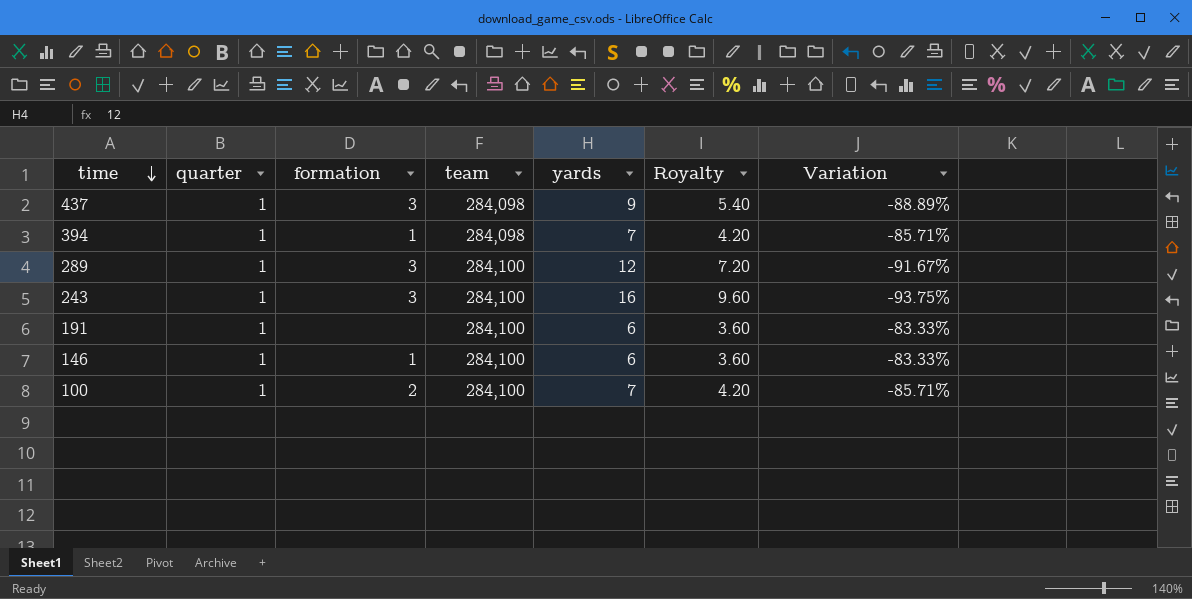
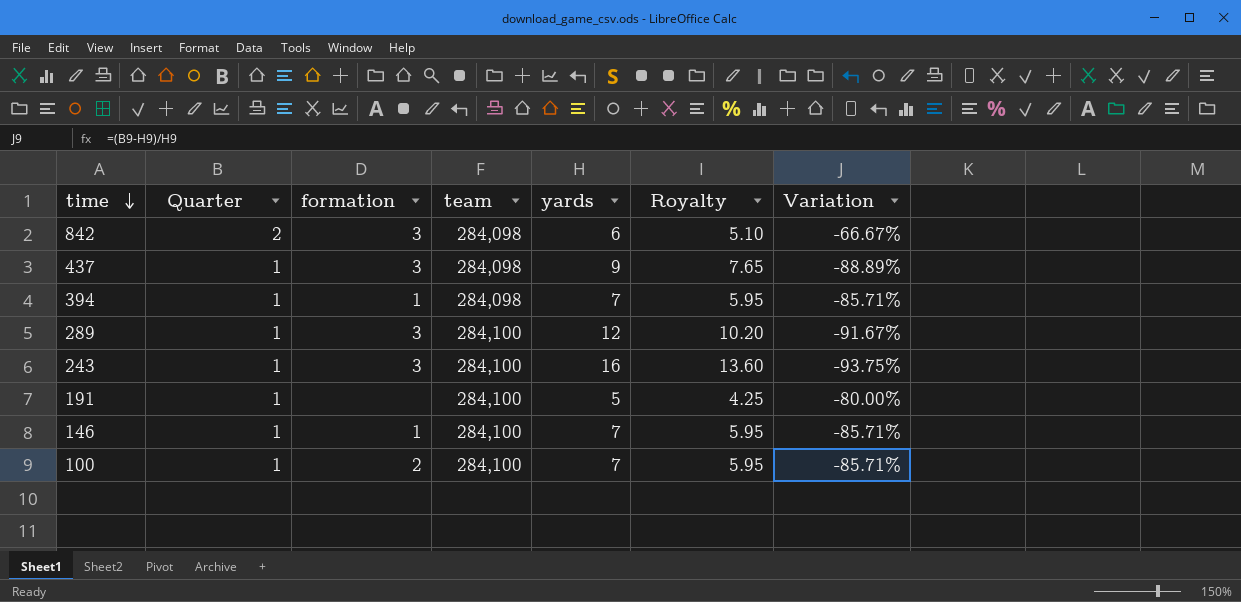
column name: quarter -> Quarter
column Royalty | formula: [yards] * 0.6 -> [yards] * 0.85
row 842: none -> 2 | 3 | 284,098 | 6 | 5.10 | -66.67%
191 | yards: 6 -> 5
191 | Variation: -83.33% -> -80.00%
146 | yards: 6 -> 7
146 | Variation: -83.33% -> -85.71%

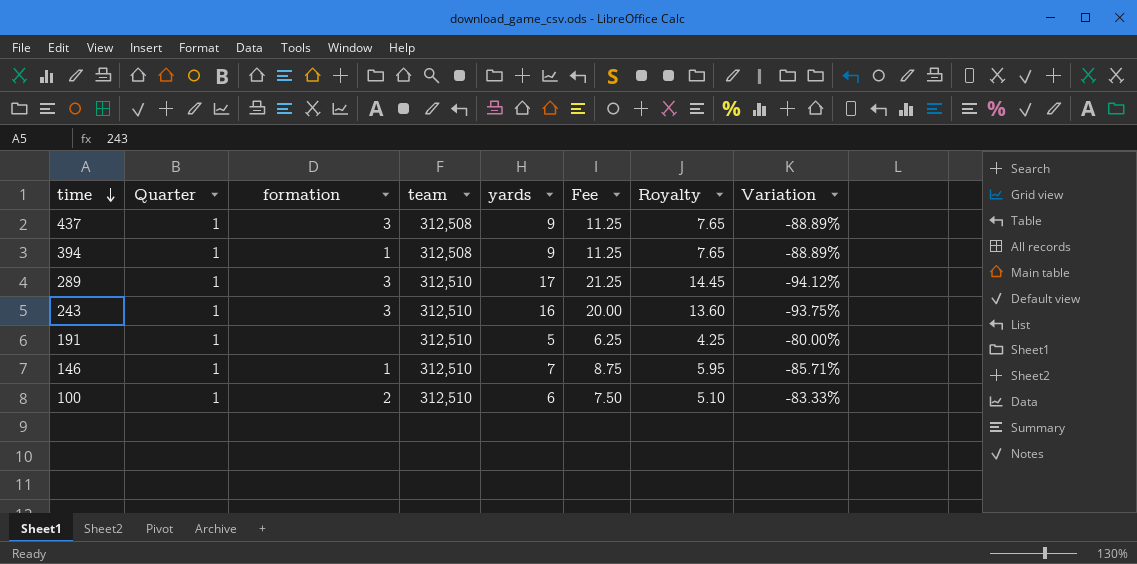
column Fee | formula: none -> [yards] * 1.25
row 842: 2 | 3 | 284,098 | 6 | 5.10 | -66.67% -> none
437 | team: 284,098 -> 312,508
394 | team: 284,098 -> 312,508
394 | yards: 7 -> 9
394 | Royalty: 5.95 -> 7.65
394 | Variation: -85.71% -> -88.89%
289 | team: 284,100 -> 312,510
289 | yards: 12 -> 17
289 | Royalty: 10.20 -> 14.45
289 | Variation: -91.67% -> -94.12%
243 | team: 284,100 -> 312,510
191 | team: 284,100 -> 312,510
146 | team: 284,100 -> 312,510
100 | team: 284,100 -> 312,510
100 | yards: 7 -> 6
100 | Royalty: 5.95 -> 5.10
100 | Variation: -85.71% -> -83.33%

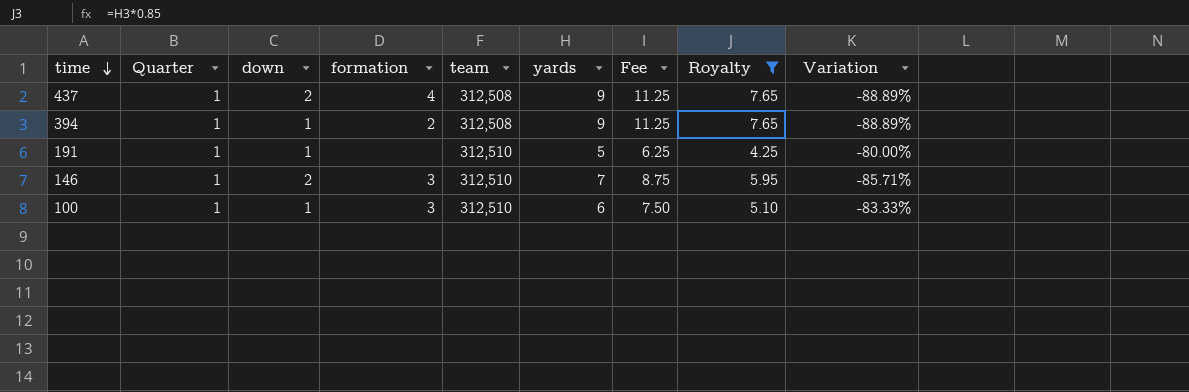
filter: none -> Royalty <= 7.65
column down | position: none -> 3
437 | formation: 3 -> 4
394 | formation: 1 -> 2
146 | formation: 1 -> 3
100 | formation: 2 -> 3

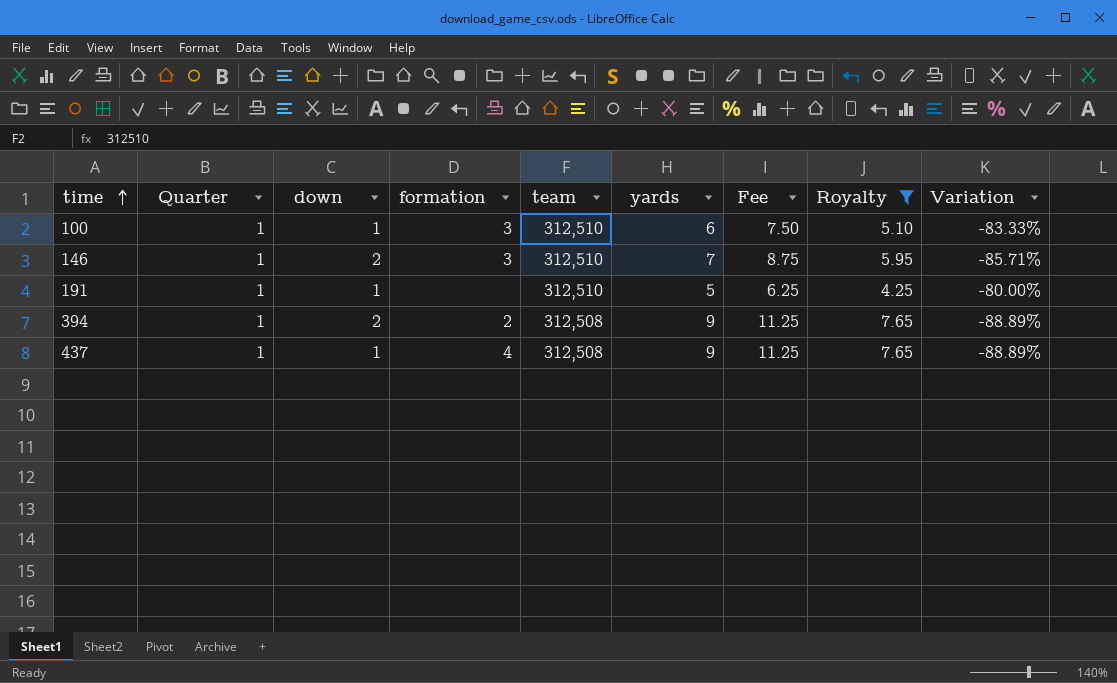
row order: time descending -> time ascending
394 | down: 1 -> 2
437 | down: 2 -> 1

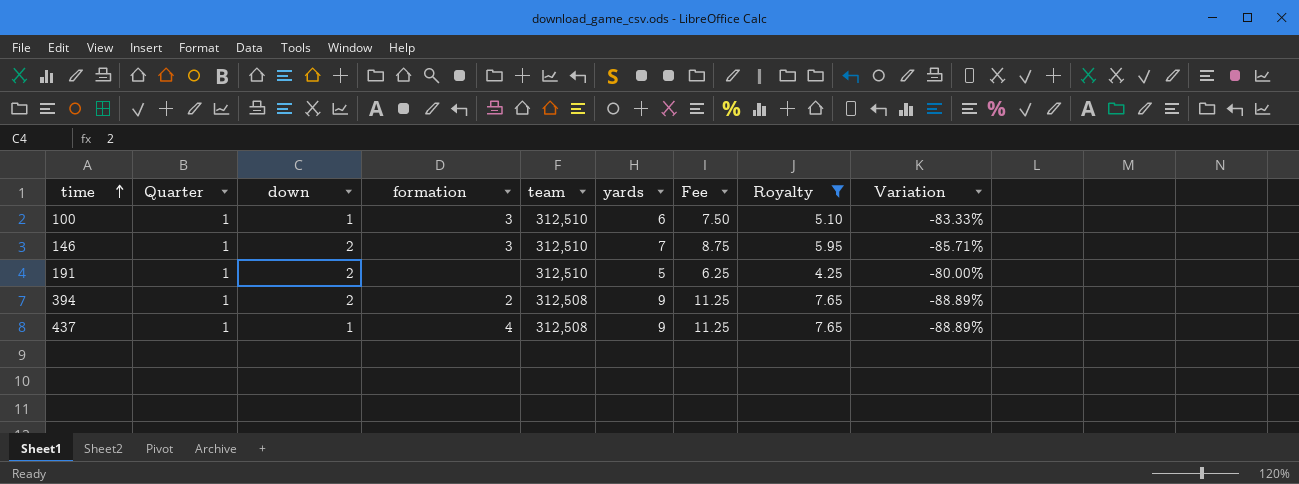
191 | down: 1 -> 2

